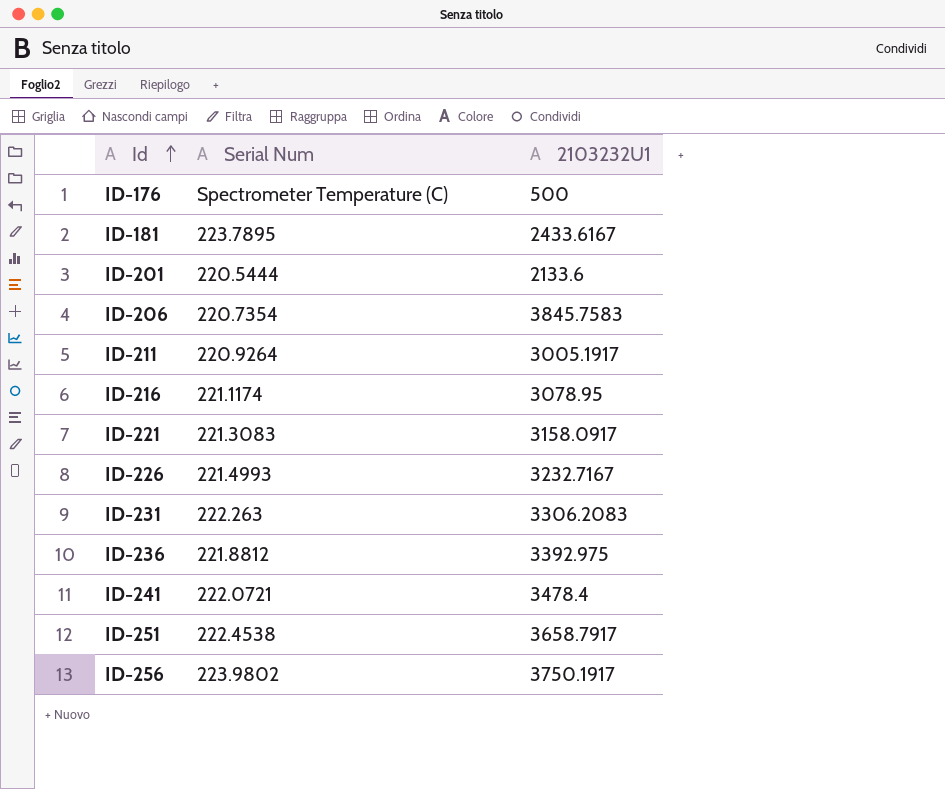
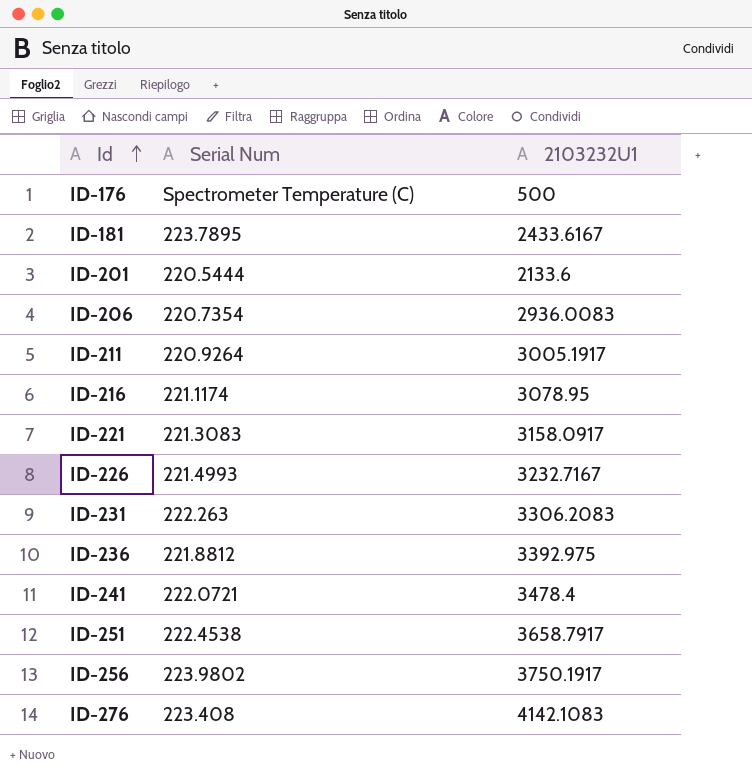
ID-206 | 2103232U1: 3845.7583 -> 2936.0083
row ID-276: none -> 223.408 | 4142.1083

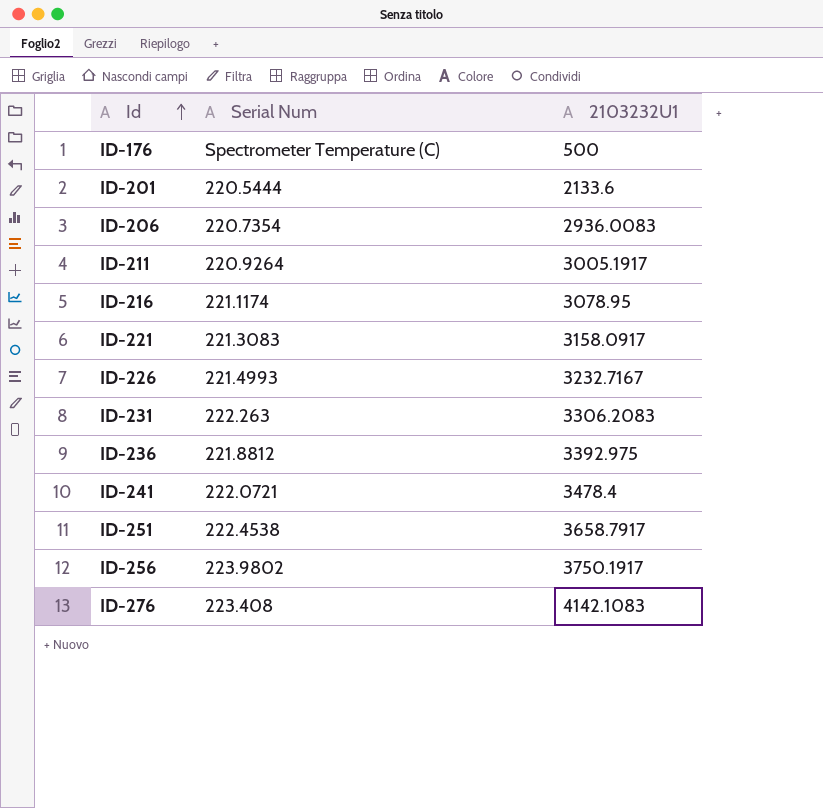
row ID-181: 223.7895 | 2433.6167 -> none

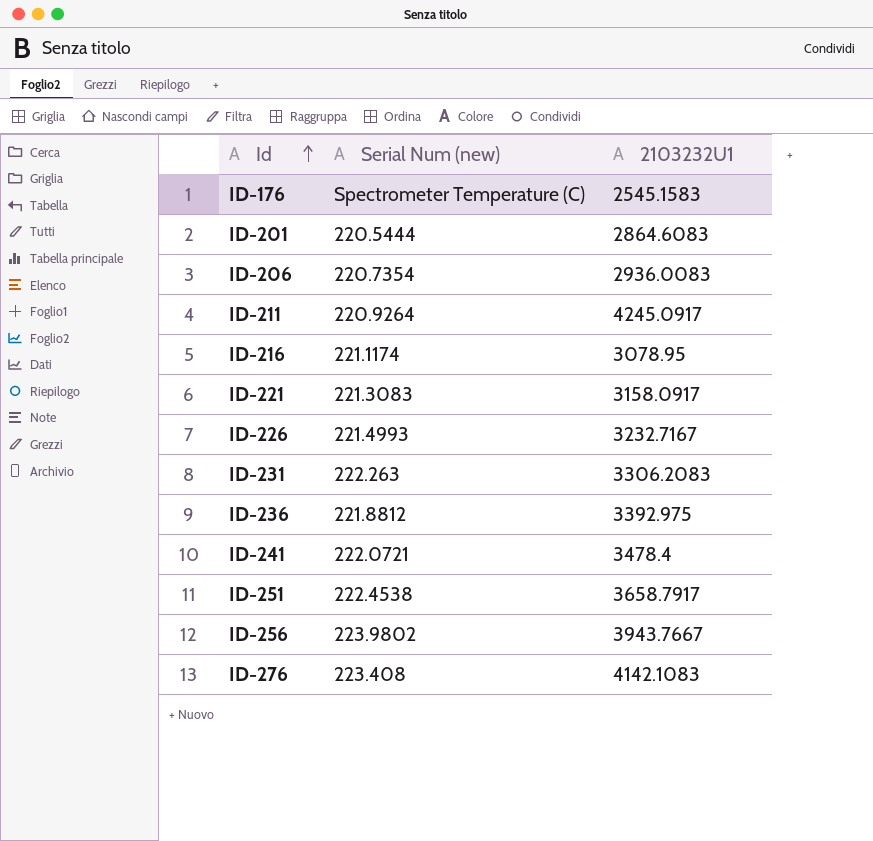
column name: Serial Num -> Serial Num (new)
ID-176 | 2103232U1: 500 -> 2545.1583
ID-201 | 2103232U1: 2133.6 -> 2864.6083
ID-211 | 2103232U1: 3005.1917 -> 4245.0917
ID-256 | 2103232U1: 3750.1917 -> 3943.7667

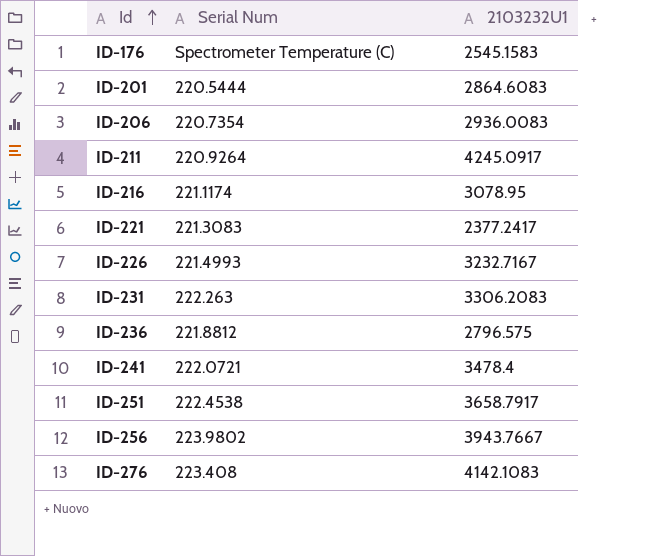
column name: Serial Num (new) -> Serial Num
ID-221 | 2103232U1: 3158.0917 -> 2377.2417
ID-236 | 2103232U1: 3392.975 -> 2796.575

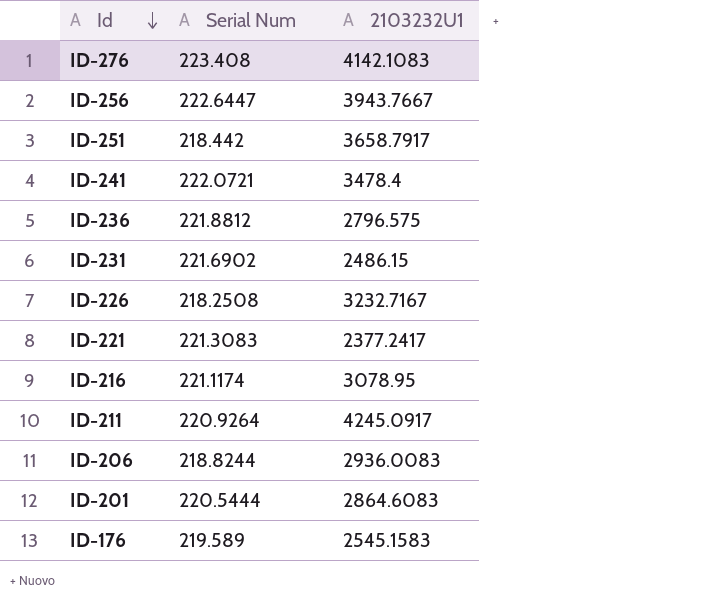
row order: Id ascending -> Id descending
ID-256 | Serial Num: 223.9802 -> 222.6447
ID-251 | Serial Num: 222.4538 -> 218.442
ID-231 | Serial Num: 222.263 -> 221.6902
ID-231 | 2103232U1: 3306.2083 -> 2486.15
ID-226 | Serial Num: 221.4993 -> 218.2508
ID-206 | Serial Num: 220.7354 -> 218.8244
ID-176 | Serial Num: Spectrometer Temperature (C) -> 219.589

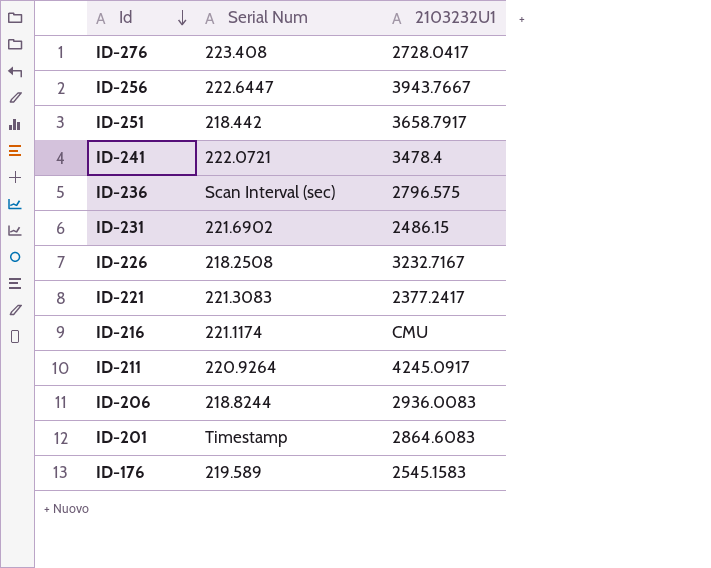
ID-276 | 2103232U1: 4142.1083 -> 2728.0417
ID-236 | Serial Num: 221.8812 -> Scan Interval (sec)
ID-216 | 2103232U1: 3078.95 -> CMU
ID-201 | Serial Num: 220.5444 -> Timestamp

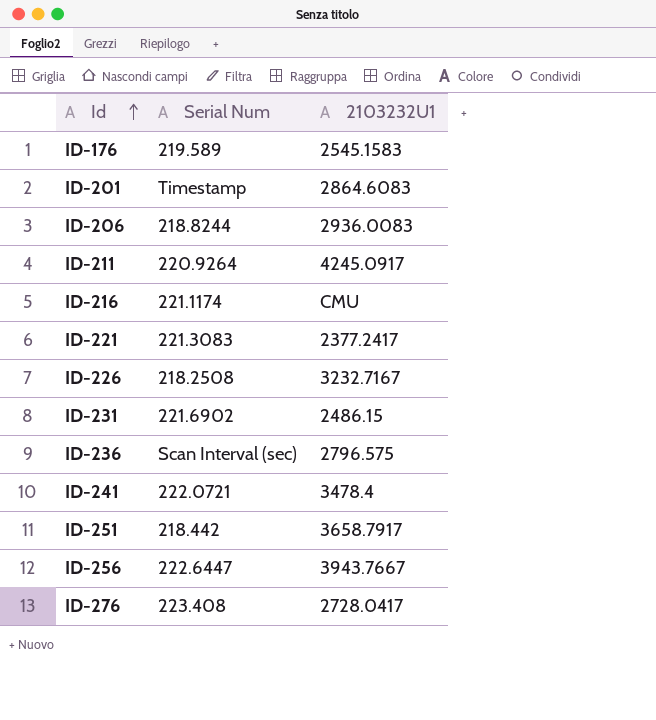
row order: Id descending -> Id ascending

